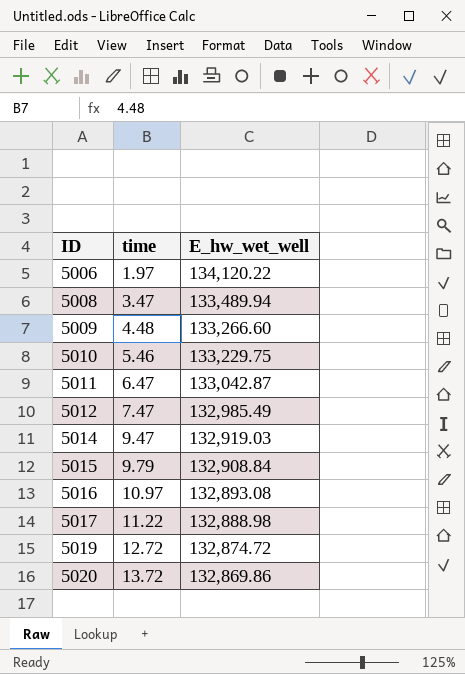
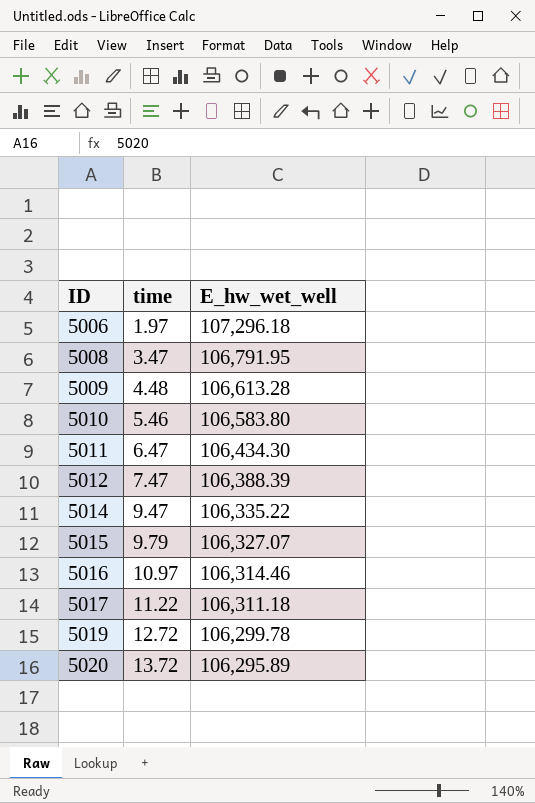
5006 | E_hw_wet_well: 134,120.22 -> 107,296.18
5008 | E_hw_wet_well: 133,489.94 -> 106,791.95
5009 | E_hw_wet_well: 133,266.60 -> 106,613.28
5010 | E_hw_wet_well: 133,229.75 -> 106,583.80
5011 | E_hw_wet_well: 133,042.87 -> 106,434.30
5012 | E_hw_wet_well: 132,985.49 -> 106,388.39
5014 | E_hw_wet_well: 132,919.03 -> 106,335.22
5015 | E_hw_wet_well: 132,908.84 -> 106,327.07
5016 | E_hw_wet_well: 132,893.08 -> 106,314.46
5017 | E_hw_wet_well: 132,888.98 -> 106,311.18
5019 | E_hw_wet_well: 132,874.72 -> 106,299.78
5020 | E_hw_wet_well: 132,869.86 -> 106,295.89

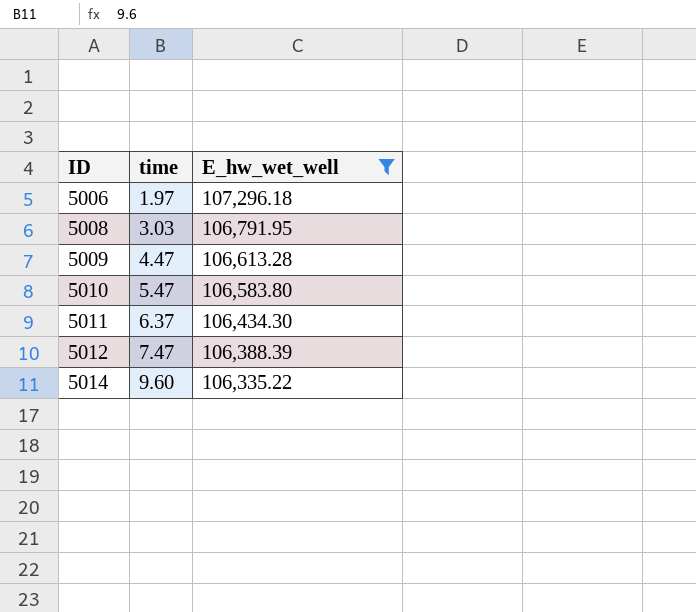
filter: none -> E_hw_wet_well >= 106,335.22
5008 | time: 3.47 -> 3.03
5009 | time: 4.48 -> 4.47
5010 | time: 5.46 -> 5.47
5011 | time: 6.47 -> 6.37
5014 | time: 9.47 -> 9.60

